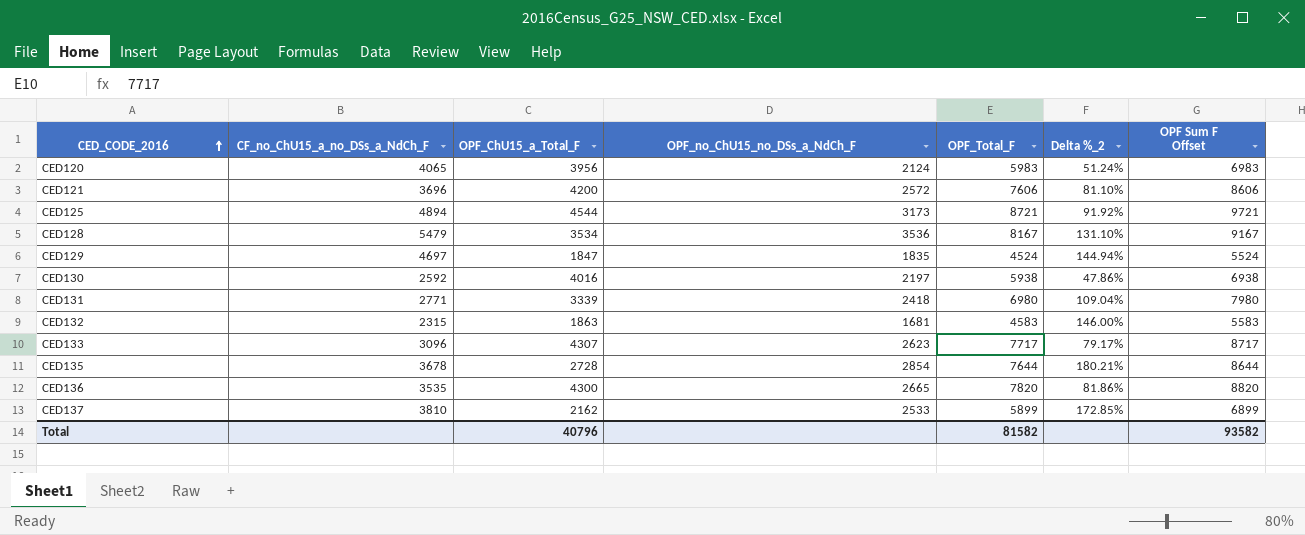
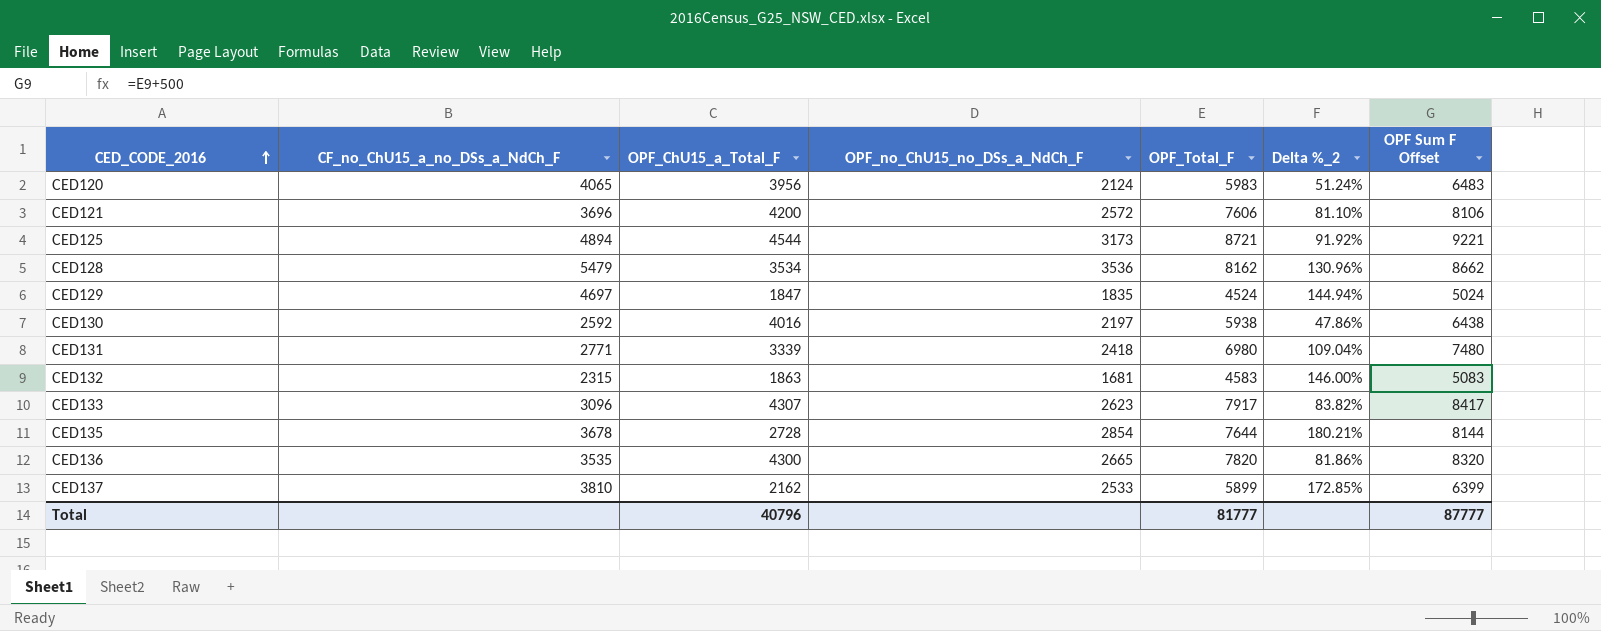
column OPF Sum F Offset | formula: [OPF_Total_F] + 1000 -> [OPF_Total_F] + 500
CED128 | OPF_Total_F: 8167 -> 8162
CED128 | Delta %_2: 131.10% -> 130.96%
CED133 | OPF_Total_F: 7717 -> 7917
CED133 | Delta %_2: 79.17% -> 83.82%
Total | OPF_Total_F: 81582 -> 81777
Total | OPF Sum F Offset: 93582 -> 87777

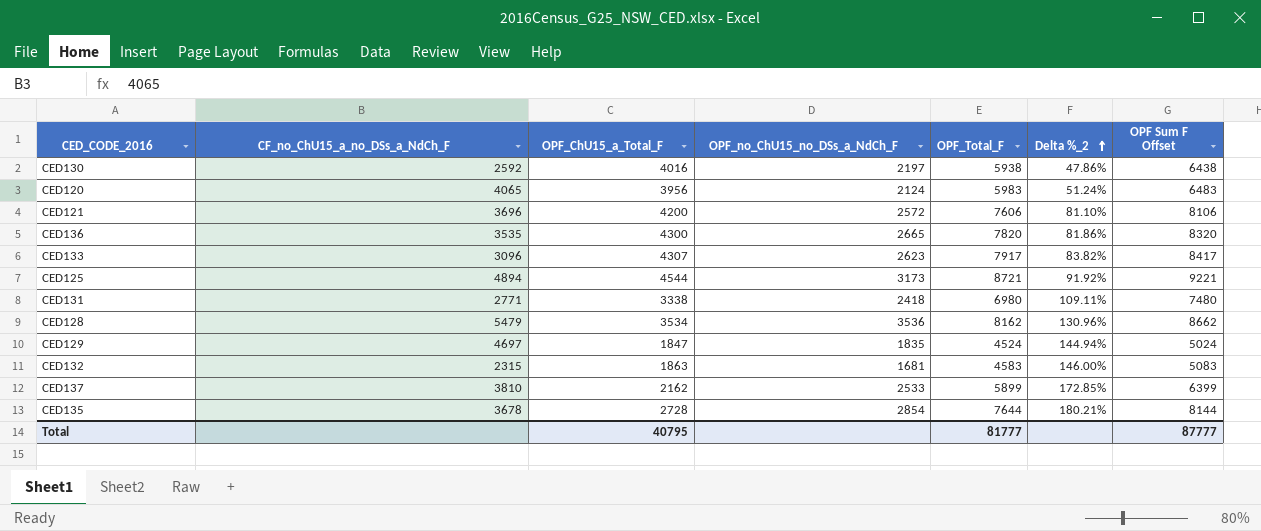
row order: CED_CODE_2016 ascending -> Delta %_2 ascending
CED131 | OPF_ChU15_a_Total_F: 3339 -> 3338
CED131 | Delta %_2: 109.04% -> 109.11%
Total | OPF_ChU15_a_Total_F: 40796 -> 40795

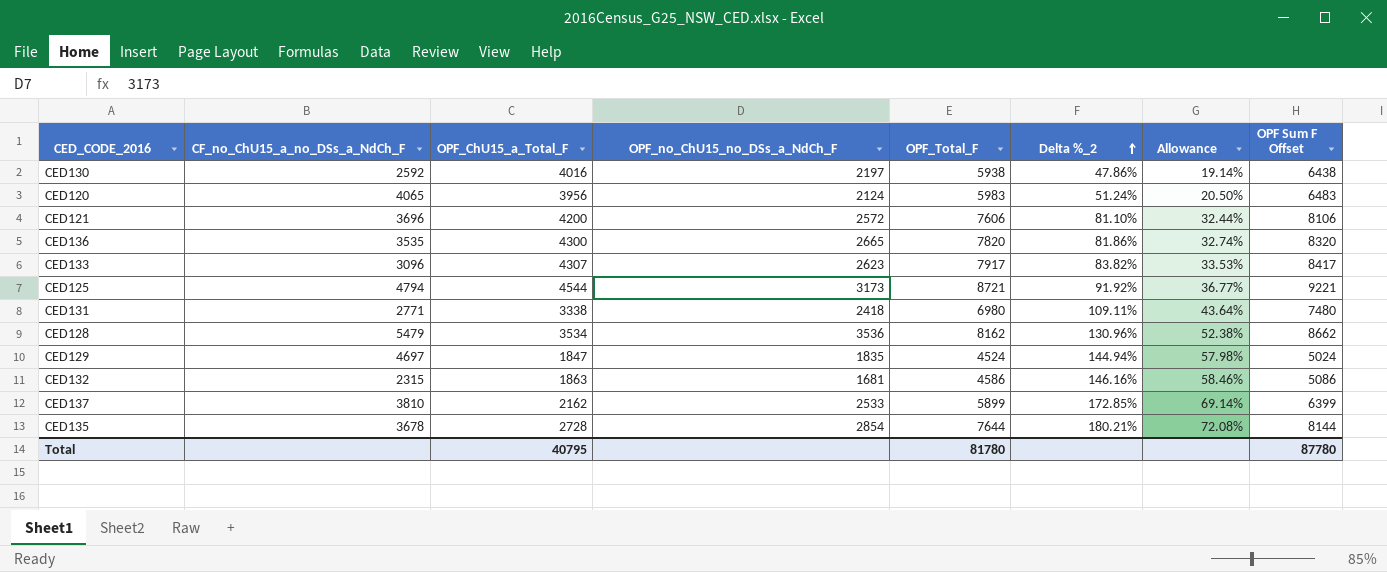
column Allowance | formula: none -> [Delta %_2] * 0.4
CED125 | CF_no_ChU15_a_no_DSs_a_NdCh_F: 4894 -> 4794
CED132 | OPF_Total_F: 4583 -> 4586
CED132 | Delta %_2: 146.00% -> 146.16%
CED132 | OPF Sum F Offset: 5083 -> 5086
Total | OPF_Total_F: 81777 -> 81780
Total | OPF Sum F Offset: 87777 -> 87780

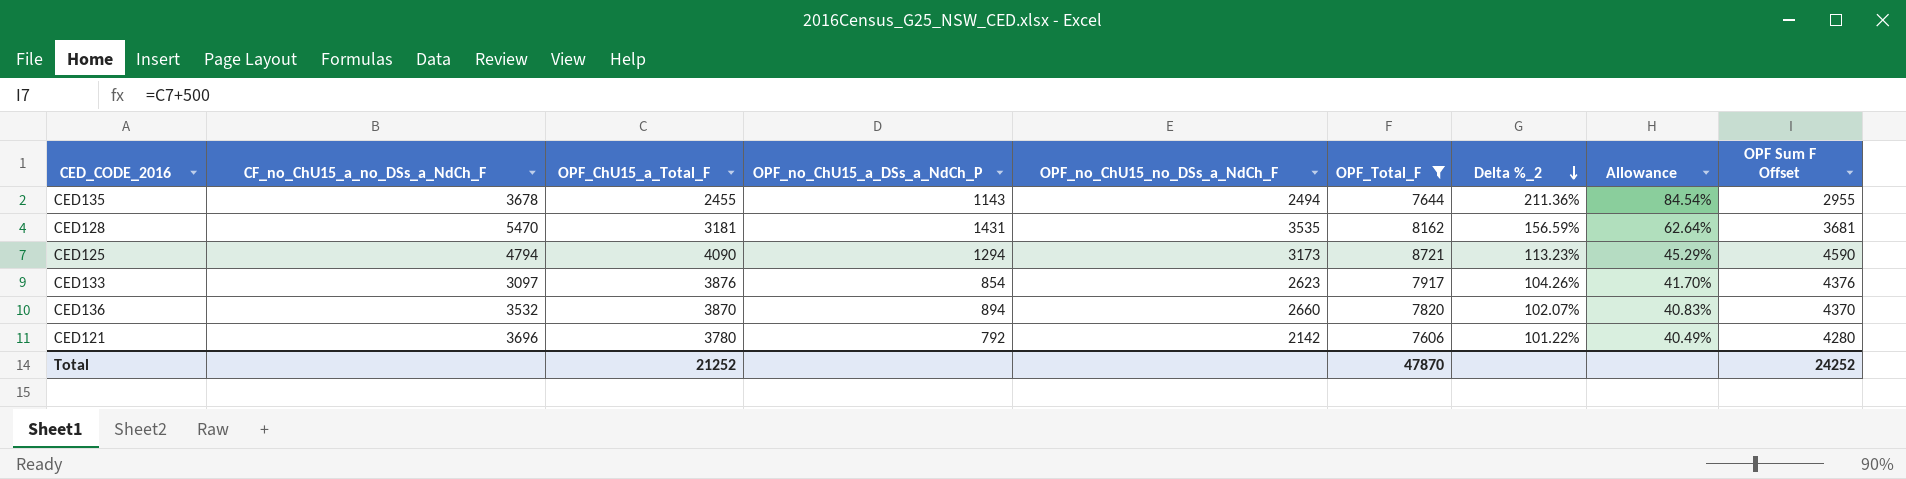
filter: none -> OPF_Total_F >= 7606
row order: Delta %_2 ascending -> Delta %_2 descending
column OPF_no_ChU15_a_DSs_a_NdCh_P | position: none -> 4
column OPF Sum F Offset | formula: [OPF_Total_F] + 500 -> [OPF_ChU15_a_Total_F] + 500
CED135 | OPF_ChU15_a_Total_F: 2728 -> 2455
CED135 | OPF_no_ChU15_no_DSs_a_NdCh_F: 2854 -> 2494
CED135 | Delta %_2: 180.21% -> 211.36%
CED135 | Allowance: 72.08% -> 84.54%
CED128 | CF_no_ChU15_a_no_DSs_a_NdCh_F: 5479 -> 5470
CED128 | OPF_ChU15_a_Total_F: 3534 -> 3181
CED128 | OPF_no_ChU15_no_DSs_a_NdCh_F: 3536 -> 3535
CED128 | Delta %_2: 130.96% -> 156.59%
CED128 | Allowance: 52.38% -> 62.64%
CED125 | OPF_ChU15_a_Total_F: 4544 -> 4090
CED125 | Delta %_2: 91.92% -> 113.23%
CED125 | Allowance: 36.77% -> 45.29%
CED133 | CF_no_ChU15_a_no_DSs_a_NdCh_F: 3096 -> 3097
CED133 | OPF_ChU15_a_Total_F: 4307 -> 3876
CED133 | Delta %_2: 83.82% -> 104.26%
CED133 | Allowance: 33.53% -> 41.70%
CED136 | CF_no_ChU15_a_no_DSs_a_NdCh_F: 3535 -> 3532
CED136 | OPF_ChU15_a_Total_F: 4300 -> 3870
CED136 | OPF_no_ChU15_no_DSs_a_NdCh_F: 2665 -> 2660
CED136 | Delta %_2: 81.86% -> 102.07%
CED136 | Allowance: 32.74% -> 40.83%
CED121 | OPF_ChU15_a_Total_F: 4200 -> 3780
CED121 | OPF_no_ChU15_no_DSs_a_NdCh_F: 2572 -> 2142
CED121 | Delta %_2: 81.10% -> 101.22%
CED121 | Allowance: 32.44% -> 40.49%
Total | OPF_ChU15_a_Total_F: 40795 -> 21252
Total | OPF_Total_F: 81780 -> 47870
Total | OPF Sum F Offset: 87780 -> 24252

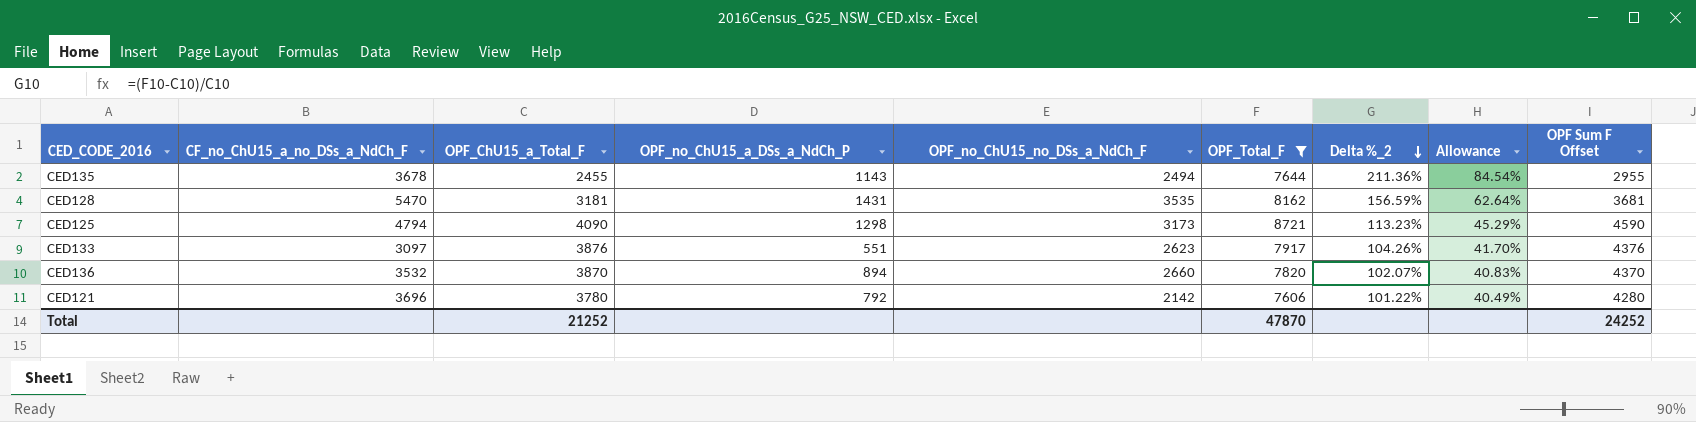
CED125 | OPF_no_ChU15_a_DSs_a_NdCh_P: 1294 -> 1298
CED133 | OPF_no_ChU15_a_DSs_a_NdCh_P: 854 -> 551

